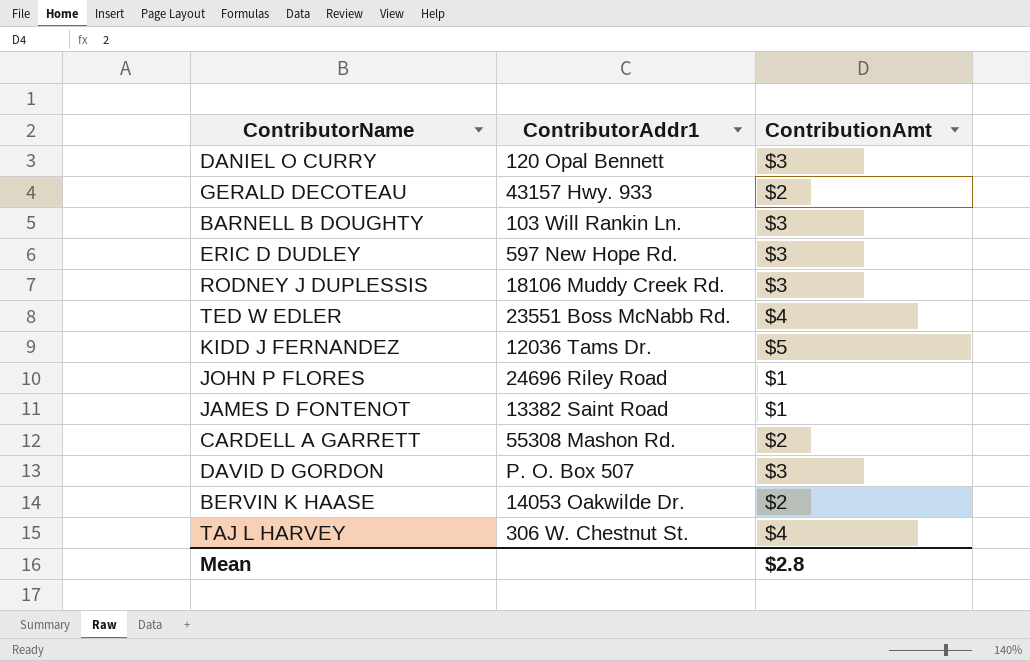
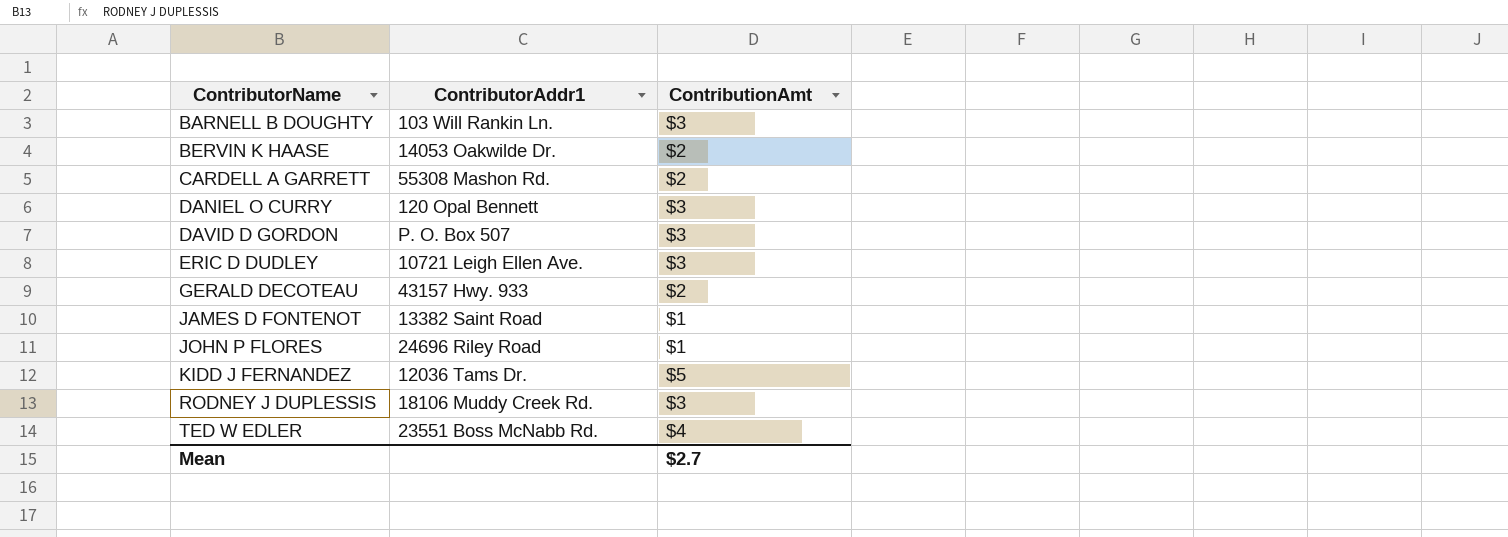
row order: none -> ContributorName ascending
row TAJ L HARVEY: 306 W. Chestnut St. | $4 -> none
ERIC D DUDLEY | ContributorAddr1: 597 New Hope Rd. -> 10721 Leigh Ellen Ave.
Mean | ContributionAmt: $2.8 -> $2.7

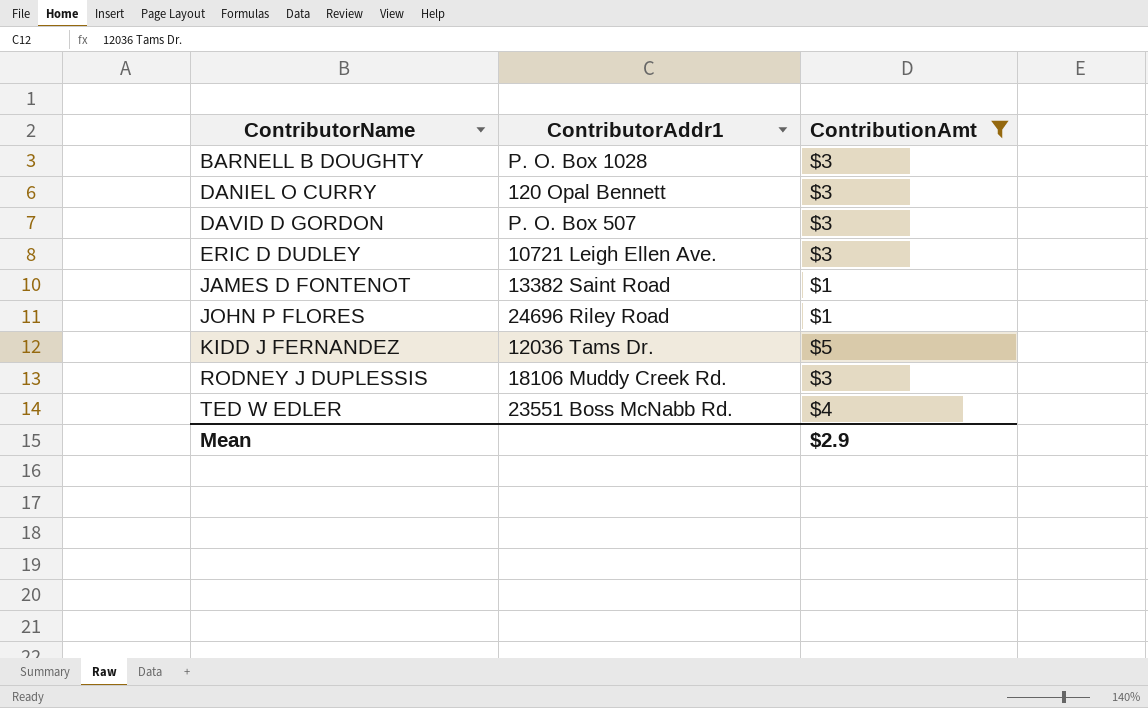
filter: none -> ContributionAmt != $2
BARNELL B DOUGHTY | ContributorAddr1: 103 Will Rankin Ln. -> P. O. Box 1028
Mean | ContributionAmt: $2.7 -> $2.9

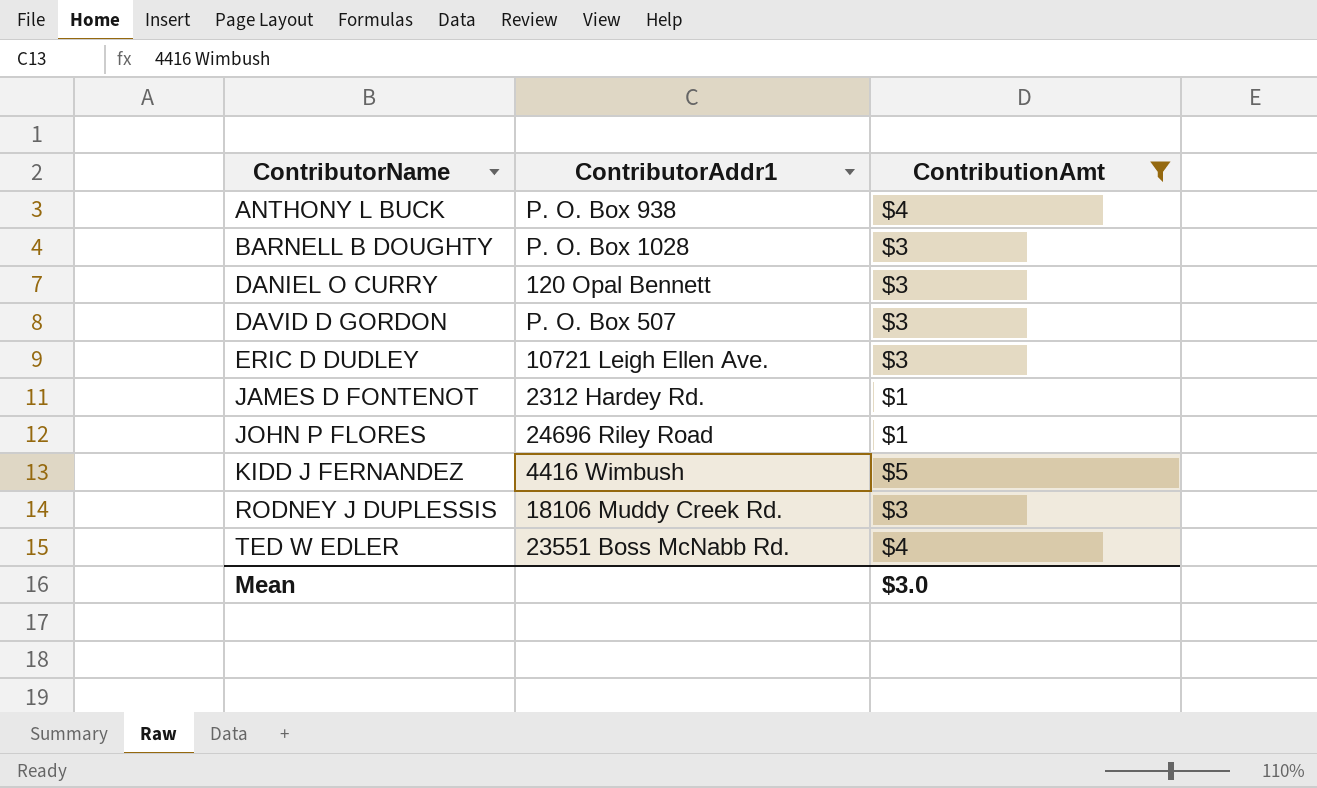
row ANTHONY L BUCK: none -> P. O. Box 938 | $4
JAMES D FONTENOT | ContributorAddr1: 13382 Saint Road -> 2312 Hardey Rd.
KIDD J FERNANDEZ | ContributorAddr1: 12036 Tams Dr. -> 4416 Wimbush
Mean | ContributionAmt: $2.9 -> $3.0

